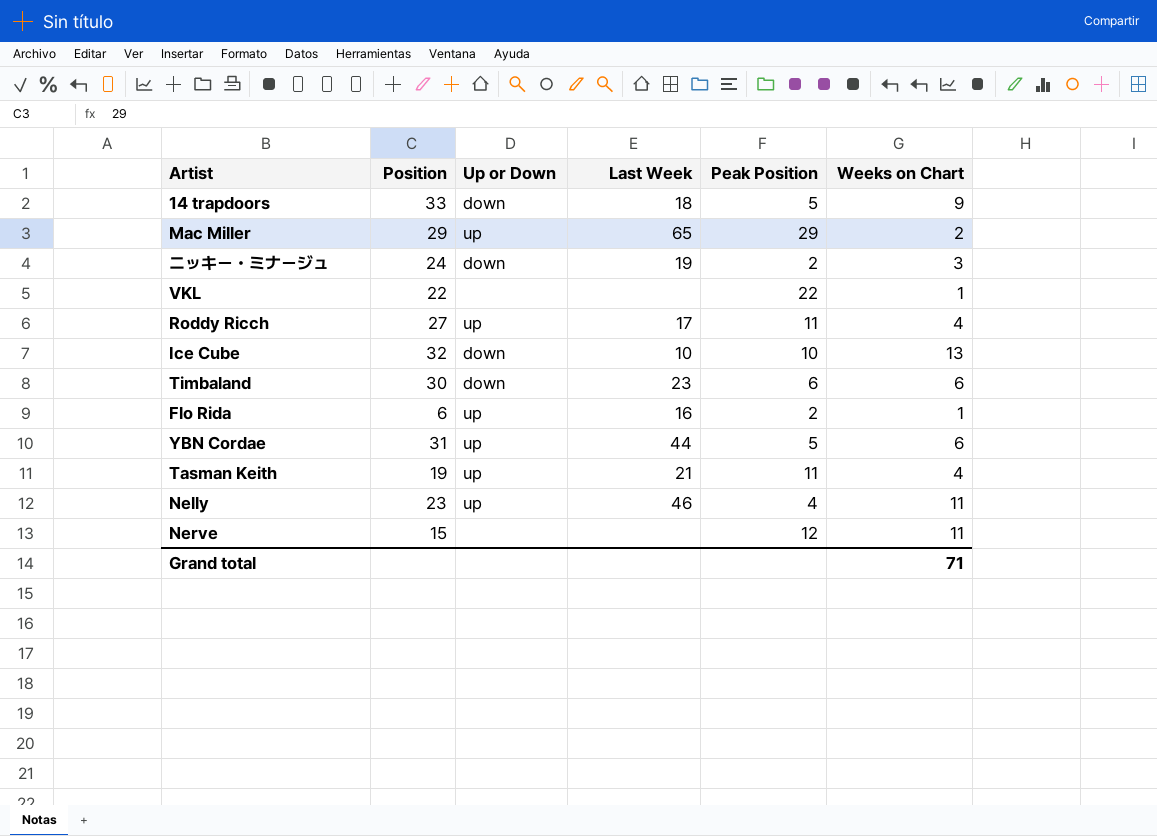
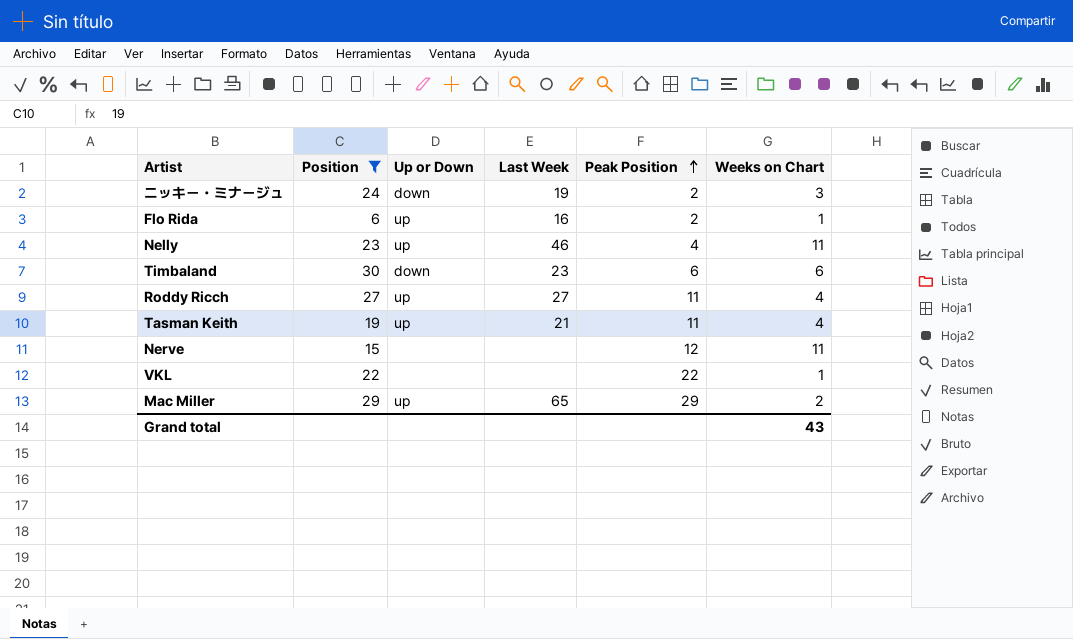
filter: none -> Position <= 30
row order: none -> Peak Position ascending
Roddy Ricch | Last Week: 17 -> 27
Grand total | Weeks on Chart: 71 -> 43

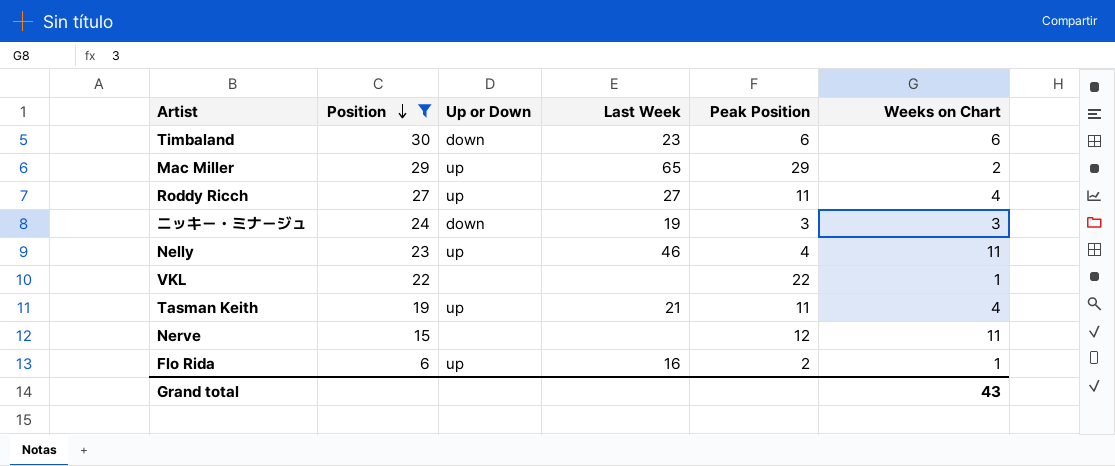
row order: Peak Position ascending -> Position descending
ニッキー・ミナージュ | Peak Position: 2 -> 3

